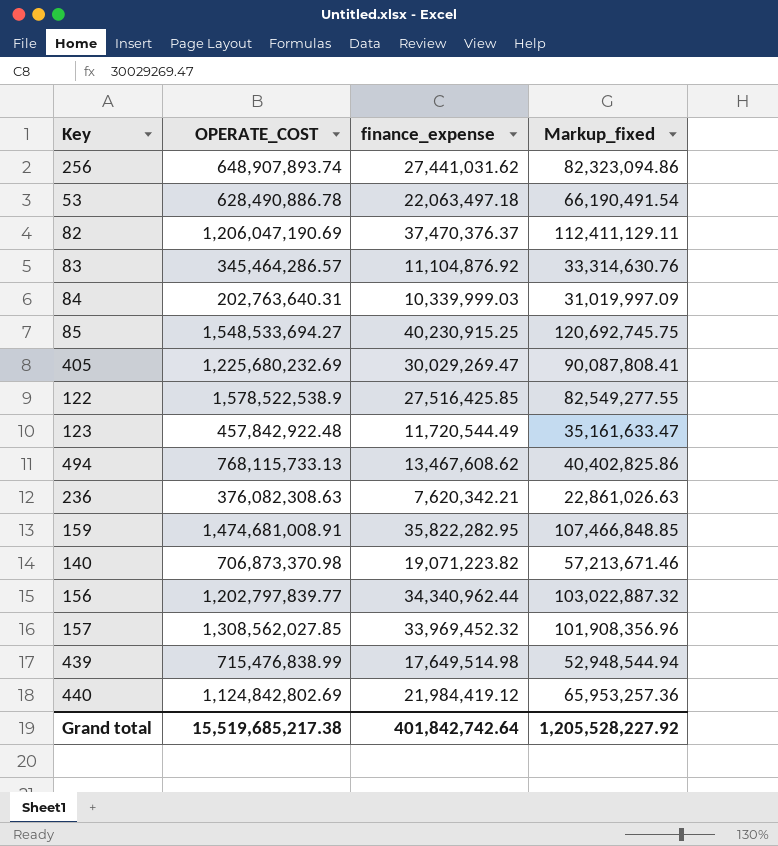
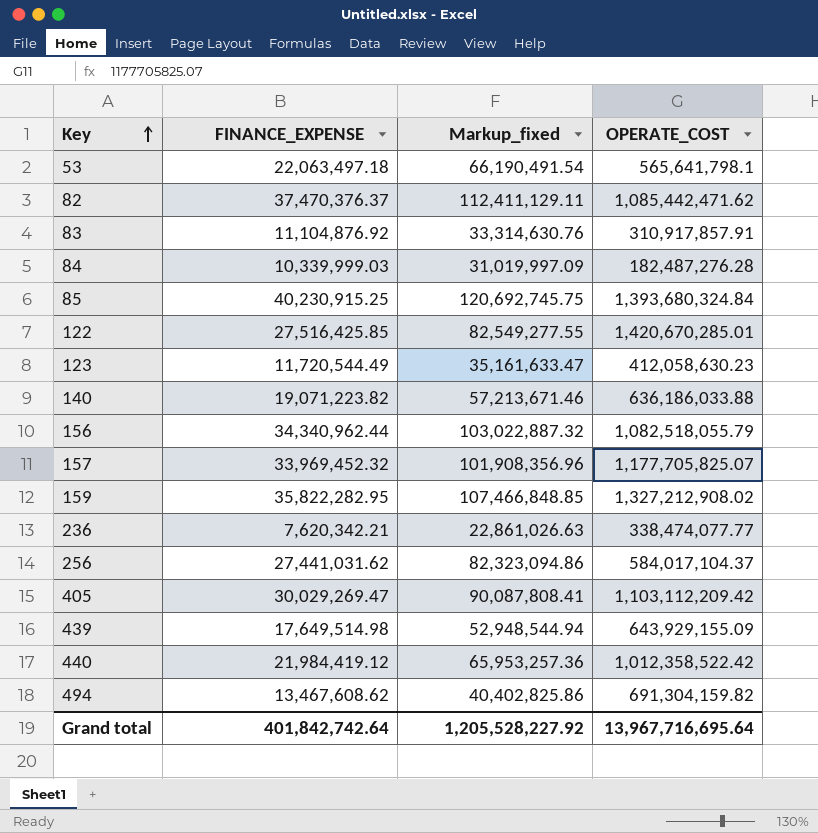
row order: none -> Key ascending
column name: finance_expense -> FINANCE_EXPENSE
column OPERATE_COST | position: 2 -> 4
53 | OPERATE_COST: 628,490,886.78 -> 565,641,798.1
82 | OPERATE_COST: 1,206,047,190.69 -> 1,085,442,471.62
83 | OPERATE_COST: 345,464,286.57 -> 310,917,857.91
84 | OPERATE_COST: 202,763,640.31 -> 182,487,276.28
85 | OPERATE_COST: 1,548,533,694.27 -> 1,393,680,324.84
122 | OPERATE_COST: 1,578,522,538.9 -> 1,420,670,285.01
123 | OPERATE_COST: 457,842,922.48 -> 412,058,630.23
140 | OPERATE_COST: 706,873,370.98 -> 636,186,033.88
156 | OPERATE_COST: 1,202,797,839.77 -> 1,082,518,055.79
157 | OPERATE_COST: 1,308,562,027.85 -> 1,177,705,825.07
159 | OPERATE_COST: 1,474,681,008.91 -> 1,327,212,908.02
236 | OPERATE_COST: 376,082,308.63 -> 338,474,077.77
256 | OPERATE_COST: 648,907,893.74 -> 584,017,104.37
405 | OPERATE_COST: 1,225,680,232.69 -> 1,103,112,209.42
439 | OPERATE_COST: 715,476,838.99 -> 643,929,155.09
440 | OPERATE_COST: 1,124,842,802.69 -> 1,012,358,522.42
494 | OPERATE_COST: 768,115,733.13 -> 691,304,159.82
Grand total | OPERATE_COST: 15,519,685,217.38 -> 13,967,716,695.64

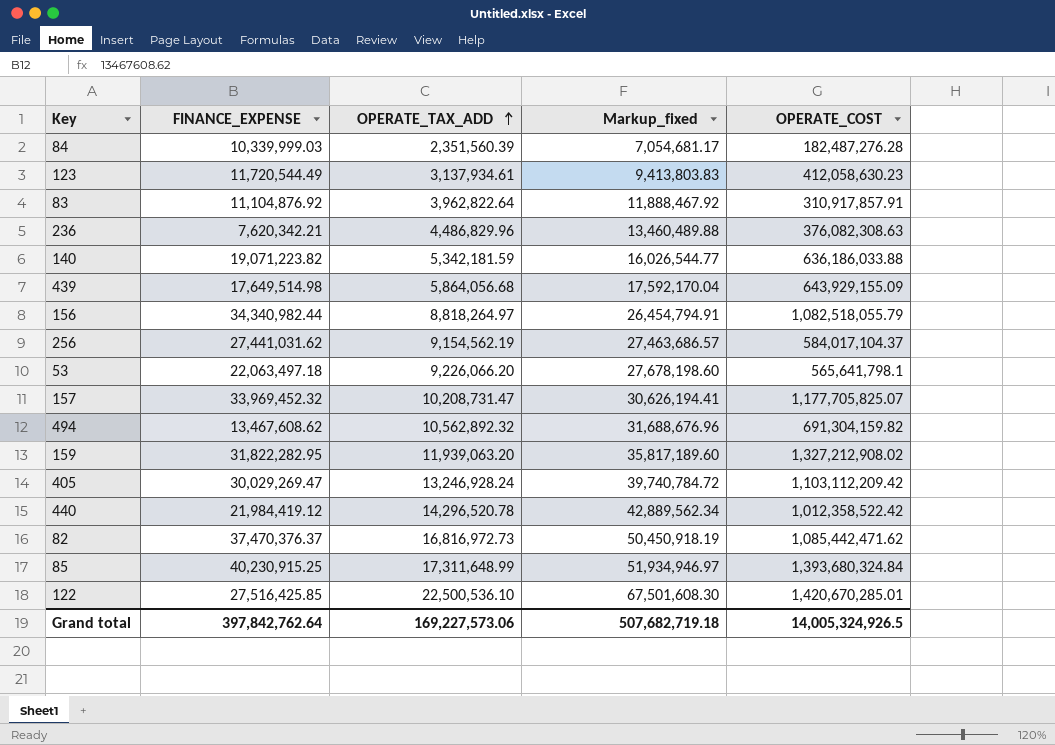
row order: Key ascending -> OPERATE_TAX_ADD ascending
column OPERATE_TAX_ADD | position: none -> 3
column Markup_fixed | formula: [FINANCE_EXPENSE] * 3 -> [OPERATE_TAX_ADD] * 3
236 | OPERATE_COST: 338,474,077.77 -> 376,082,308.63
156 | FINANCE_EXPENSE: 34,340,962.44 -> 34,340,982.44
159 | FINANCE_EXPENSE: 35,822,282.95 -> 31,822,282.95
Grand total | FINANCE_EXPENSE: 401,842,742.64 -> 397,842,762.64
Grand total | Markup_fixed: 1,205,528,227.92 -> 507,682,719.18
Grand total | OPERATE_COST: 13,967,716,695.64 -> 14,005,324,926.5

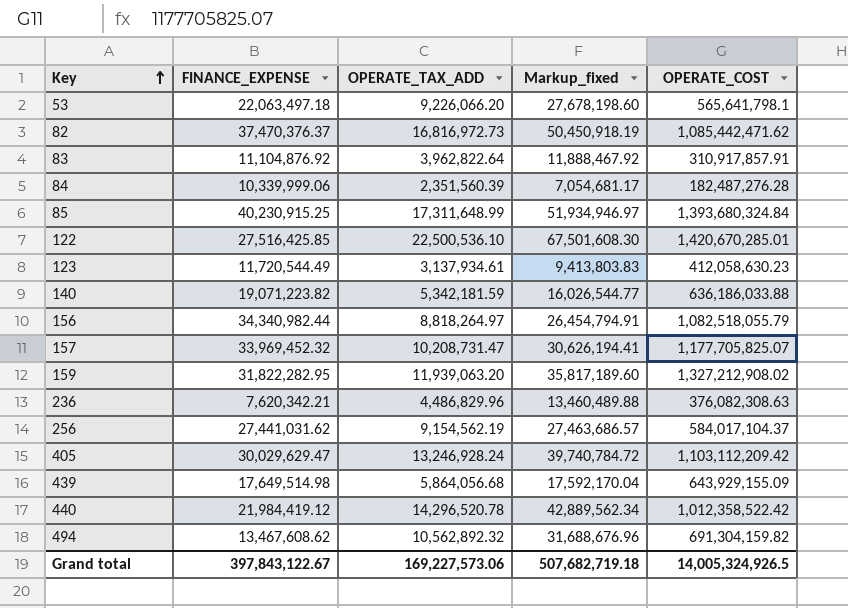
row order: OPERATE_TAX_ADD ascending -> Key ascending
84 | FINANCE_EXPENSE: 10,339,999.03 -> 10,339,999.06
405 | FINANCE_EXPENSE: 30,029,269.47 -> 30,029,629.47
Grand total | FINANCE_EXPENSE: 397,842,762.64 -> 397,843,122.67

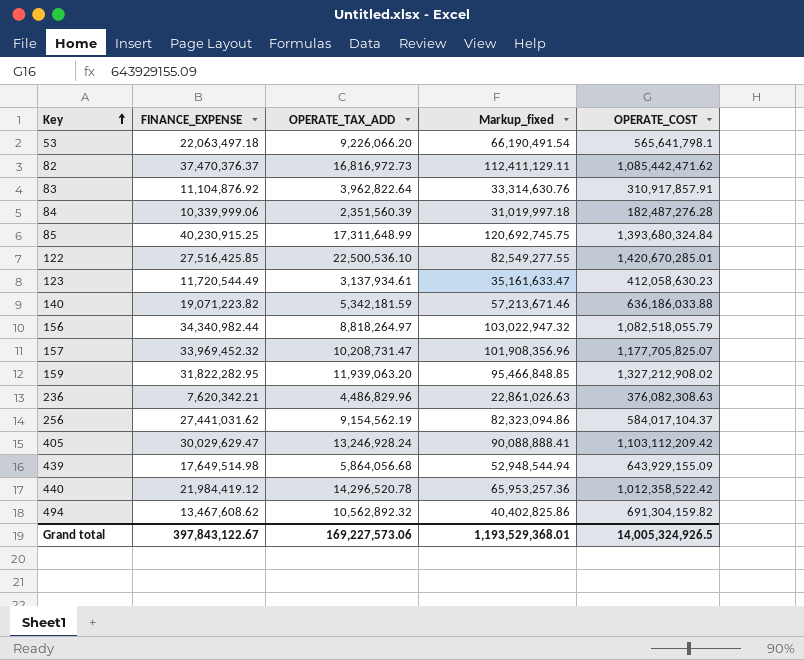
column Markup_fixed | formula: [OPERATE_TAX_ADD] * 3 -> [FINANCE_EXPENSE] * 3
Grand total | Markup_fixed: 507,682,719.18 -> 1,193,529,368.01

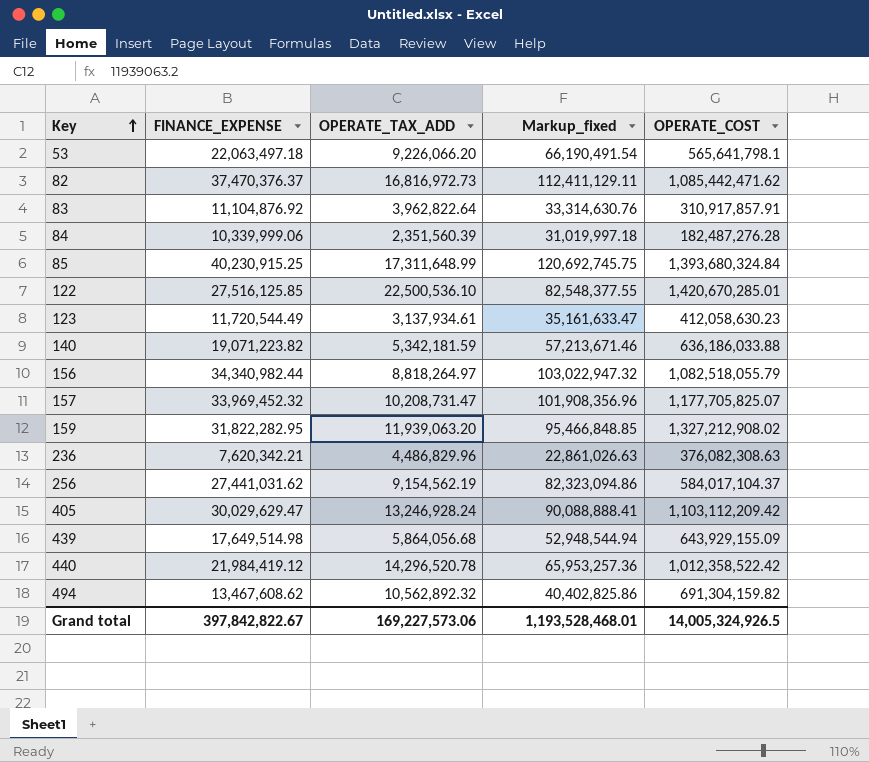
122 | FINANCE_EXPENSE: 27,516,425.85 -> 27,516,125.85
122 | Markup_fixed: 82,549,277.55 -> 82,548,377.55
Grand total | FINANCE_EXPENSE: 397,843,122.67 -> 397,842,822.67
Grand total | Markup_fixed: 1,193,529,368.01 -> 1,193,528,468.01

